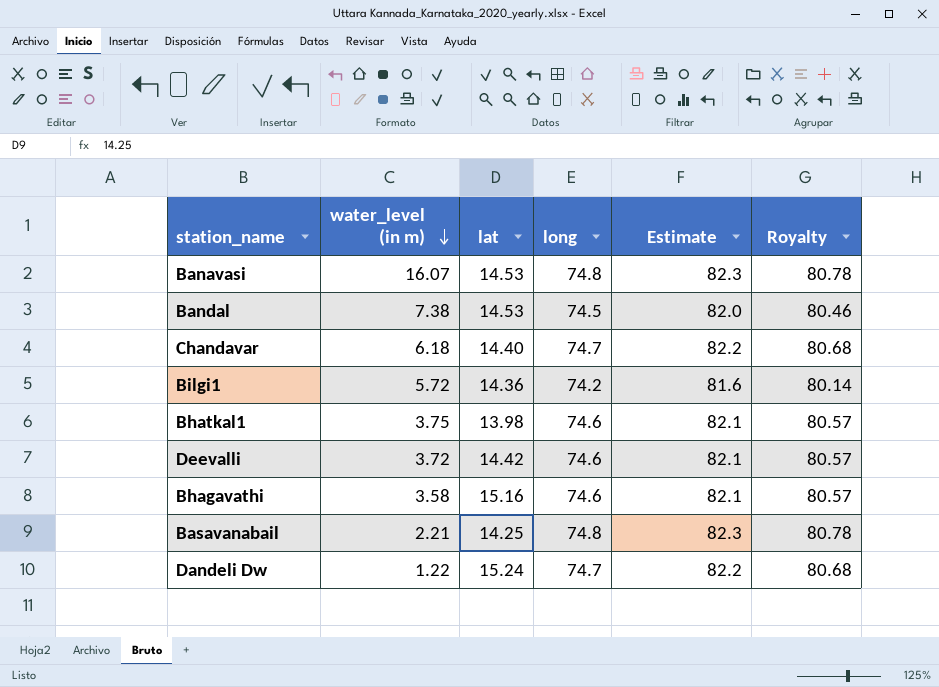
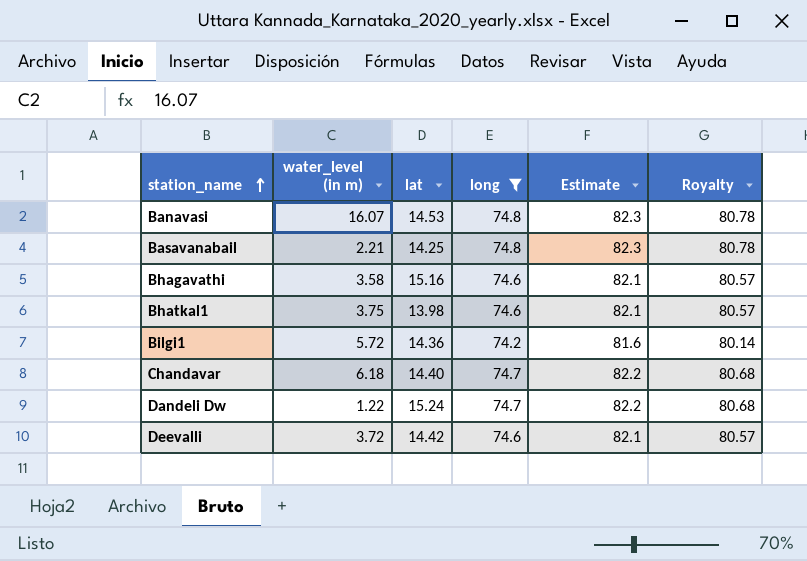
filter: none -> long != 74.5
row order: water_level (in m) descending -> station_name ascending

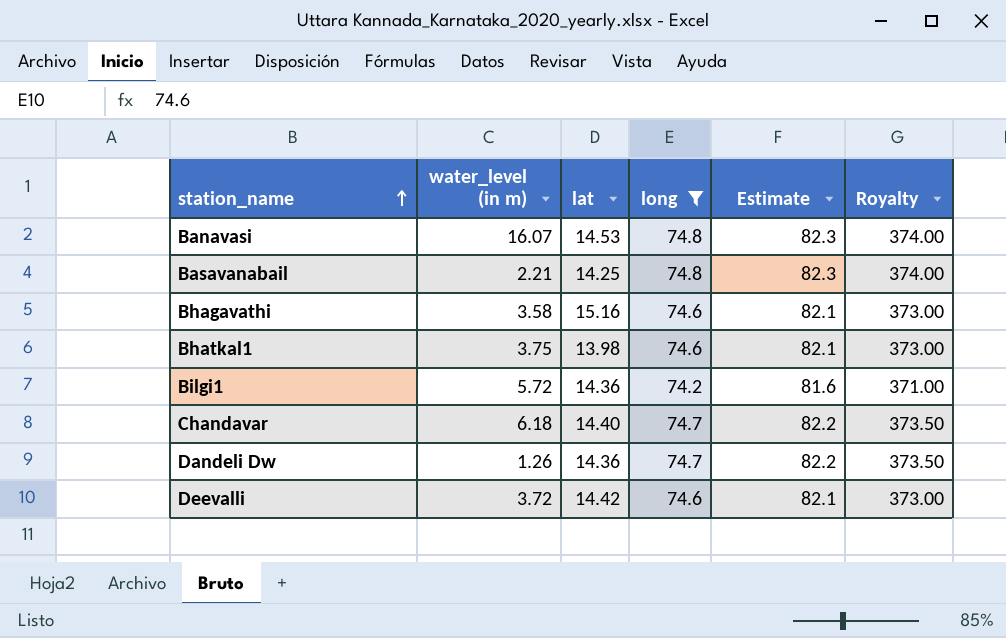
column Royalty | formula: [long] * 1.08 -> [long] * 5
Dandeli Dw | water_level (in m): 1.22 -> 1.26
Dandeli Dw | lat: 15.24 -> 14.36

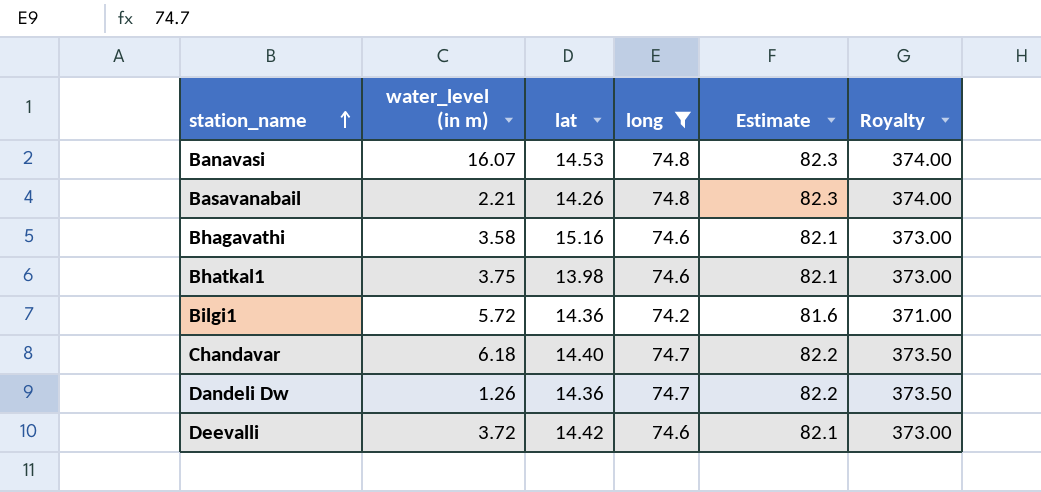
Basavanabail | lat: 14.25 -> 14.26

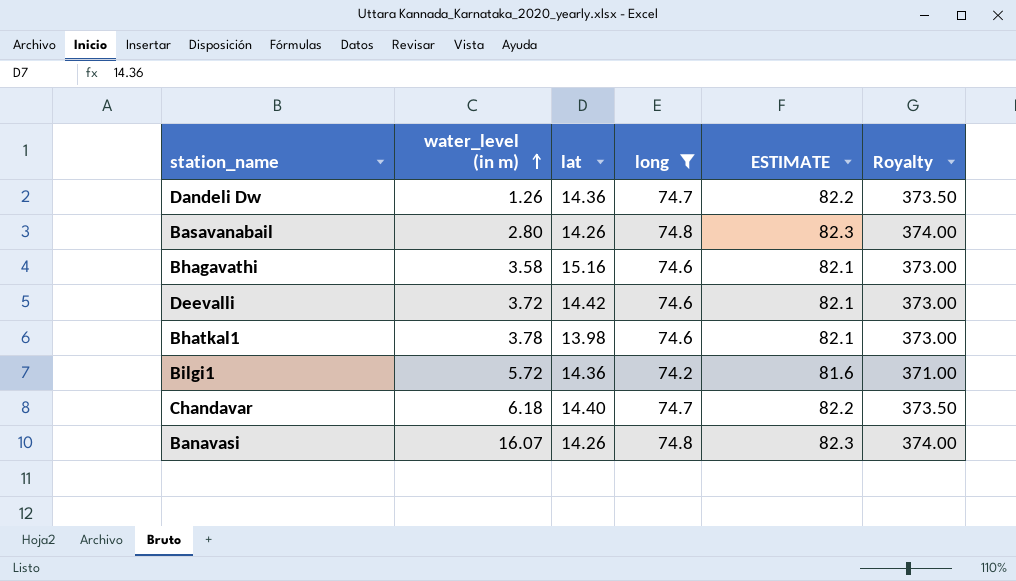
row order: station_name ascending -> water_level (in m) ascending
column name: Estimate -> ESTIMATE
Basavanabail | water_level (in m): 2.21 -> 2.80
Bhatkal1 | water_level (in m): 3.75 -> 3.78
Banavasi | lat: 14.53 -> 14.26

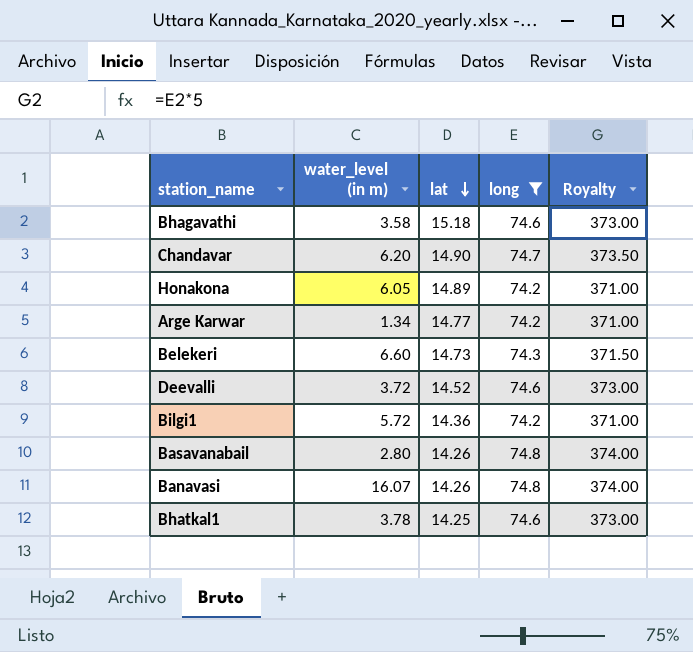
row order: water_level (in m) ascending -> lat descending
column ESTIMATE | formula: [long] * 1.1 -> none
row Dandeli Dw: 1.26 | 14.36 | 74.7 | 82.2 | 373.50 -> none
Bhagavathi | lat: 15.16 -> 15.18
Chandavar | water_level (in m): 6.18 -> 6.20
Chandavar | lat: 14.40 -> 14.90
row Honakona: none -> 6.05 | 14.89 | 74.2 | 371.00
row Arge Karwar: none -> 1.34 | 14.77 | 74.2 | 371.00
row Belekeri: none -> 6.60 | 14.73 | 74.3 | 371.50
Deevalli | lat: 14.42 -> 14.52
Bhatkal1 | lat: 13.98 -> 14.25

